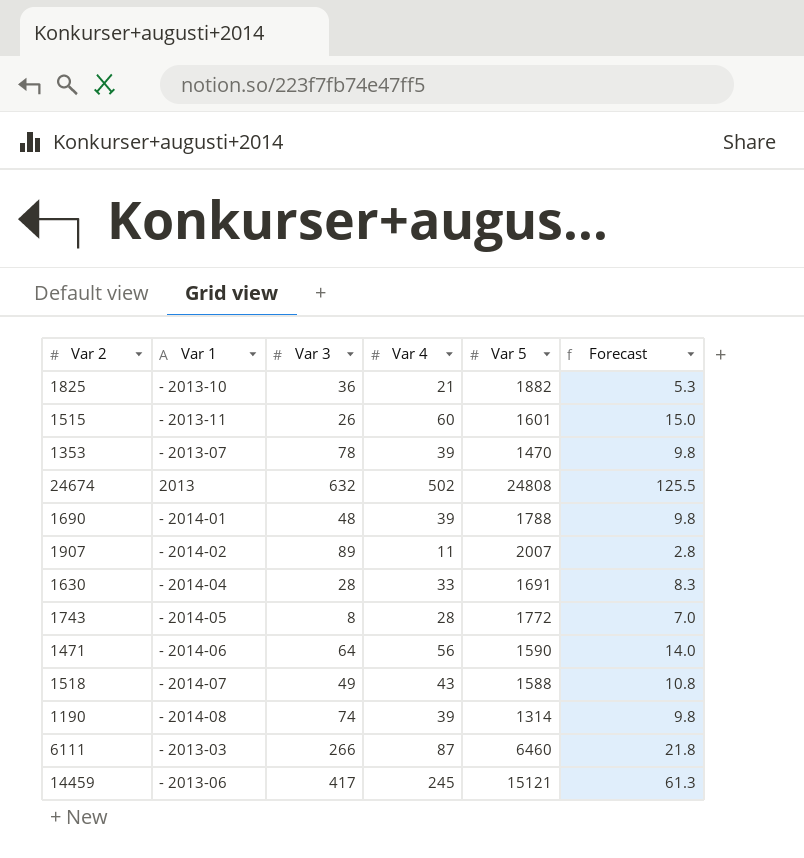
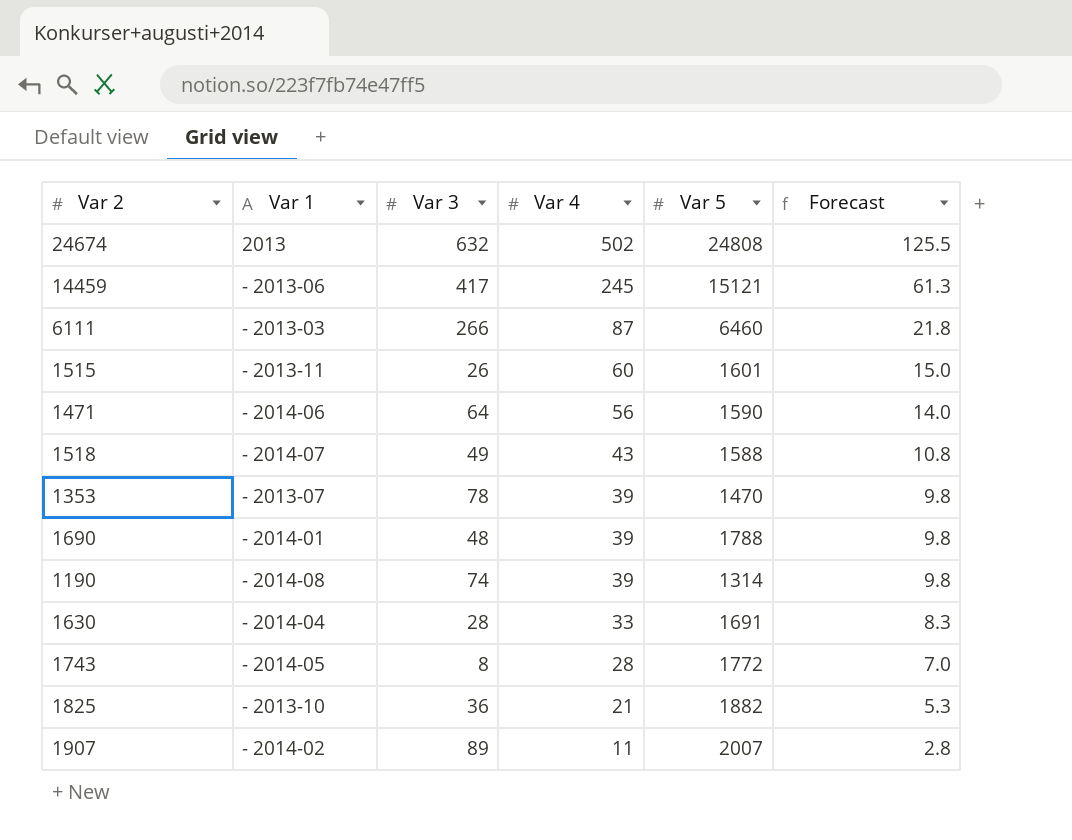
row order: none -> Var 4 descending

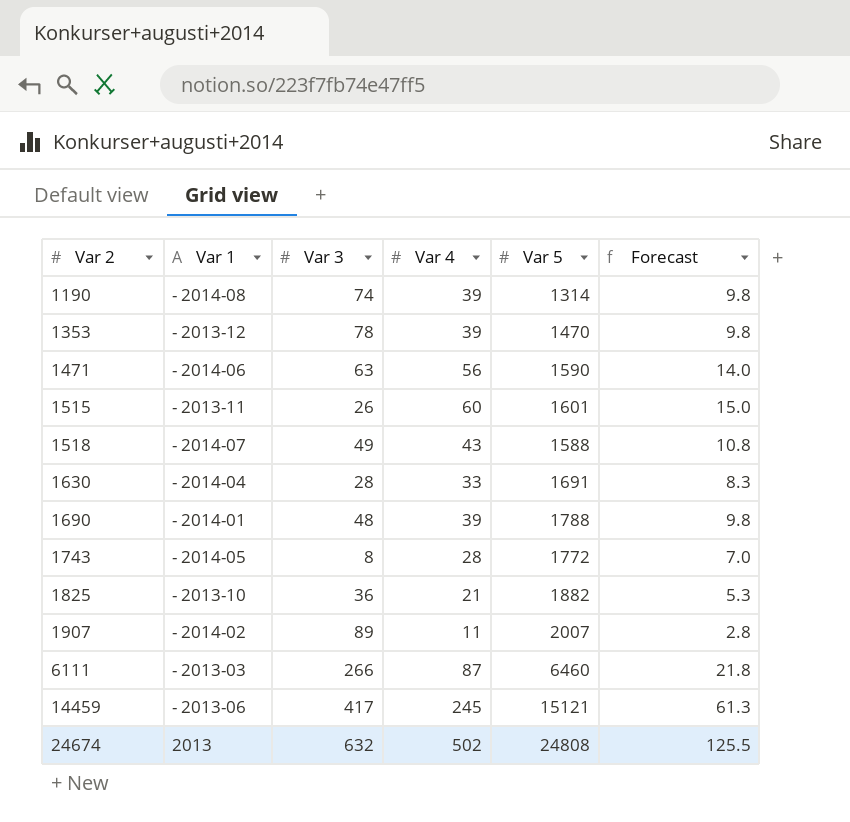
row order: Var 4 descending -> Var 2 ascending
1353 | Var 1: - 2013-07 -> - 2013-12
1471 | Var 3: 64 -> 63

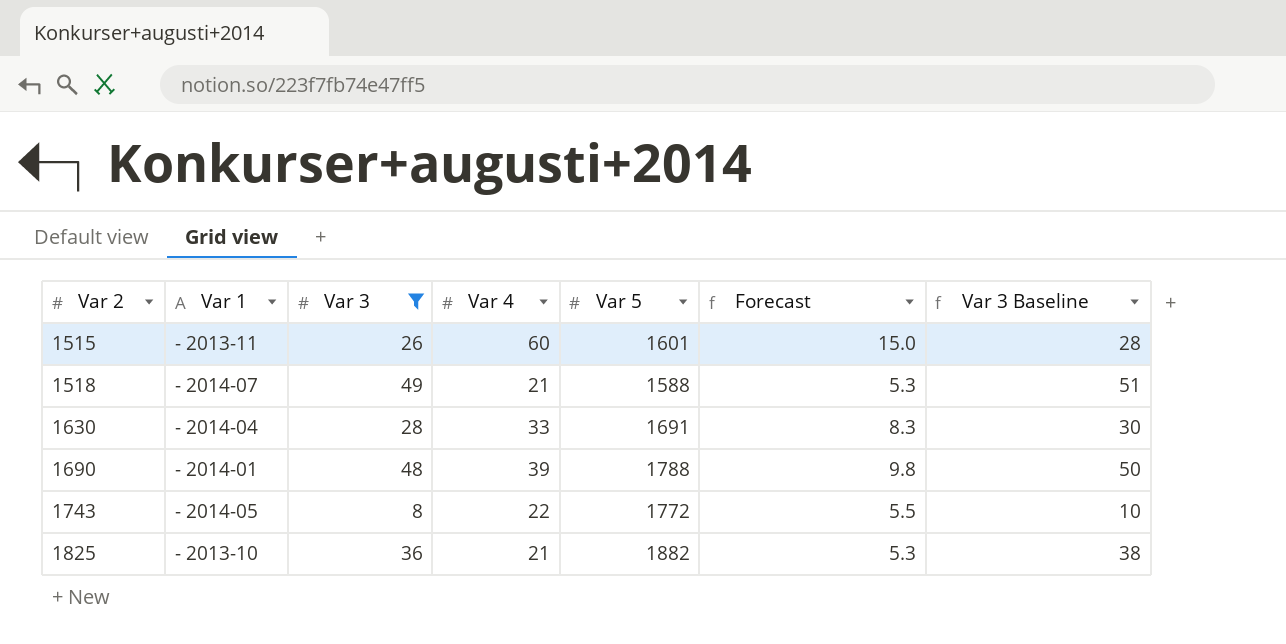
filter: none -> Var 3 <= 49
column Var 3 Baseline | formula: none -> [Var 3] + 2
1518 | Var 4: 43 -> 21
1518 | Forecast: 10.8 -> 5.3
1743 | Var 4: 28 -> 22
1743 | Forecast: 7.0 -> 5.5

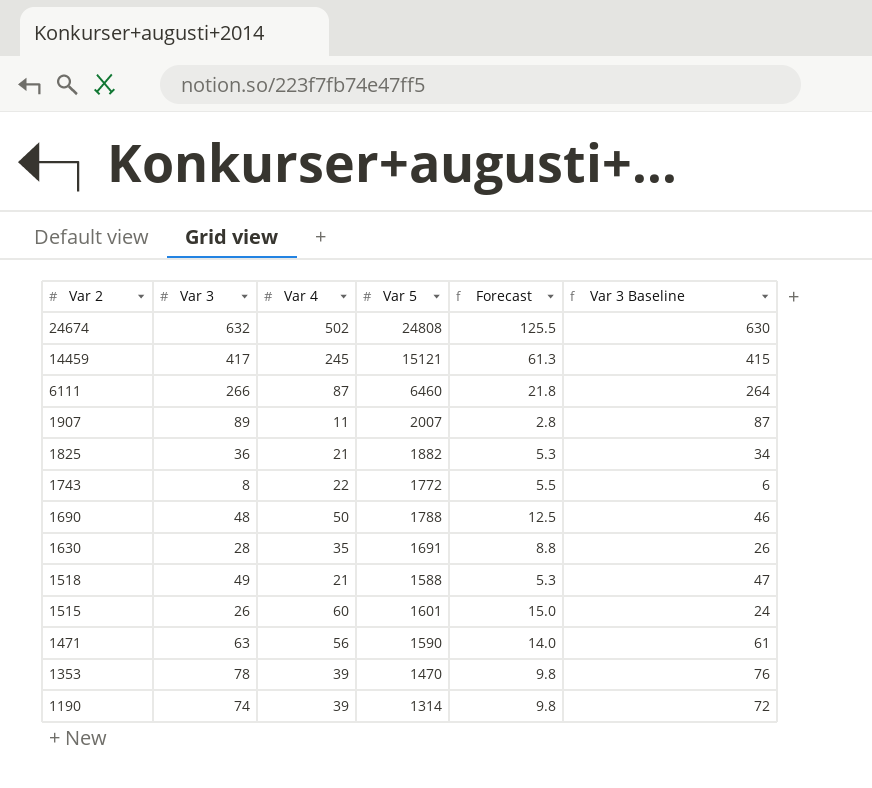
filter: Var 3 <= 49 -> none
row order: Var 2 ascending -> Var 2 descending
column Var 1 | position: 2 -> none
column Var 3 Baseline | formula: [Var 3] + 2 -> [Var 3] - 2
1690 | Var 4: 39 -> 50
1690 | Forecast: 9.8 -> 12.5
1630 | Var 4: 33 -> 35
1630 | Forecast: 8.3 -> 8.8

